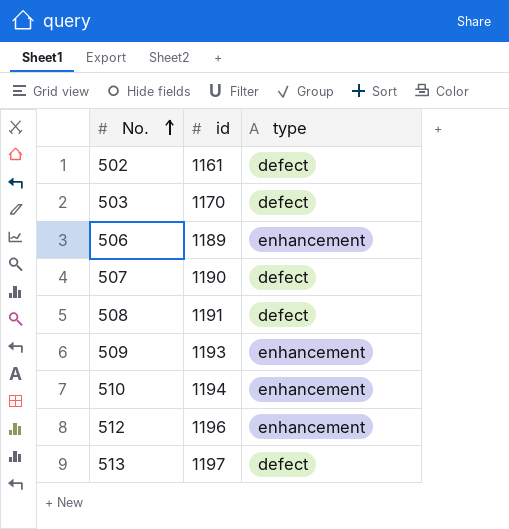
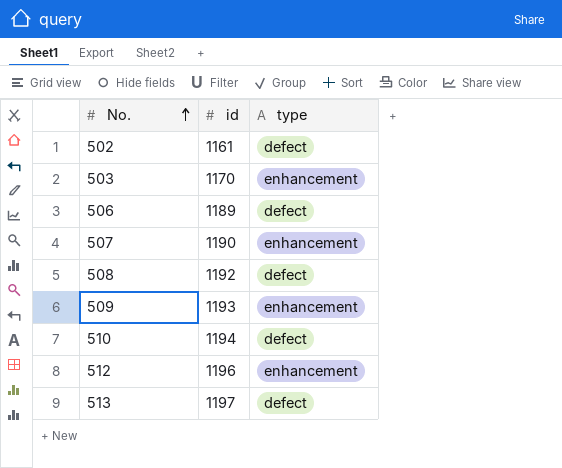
503 | type: defect -> enhancement
506 | type: enhancement -> defect
507 | type: defect -> enhancement
508 | id: 1191 -> 1192
510 | type: enhancement -> defect

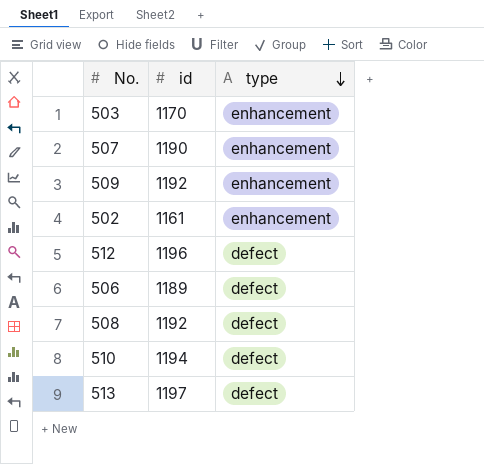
row order: No. ascending -> type descending
509 | id: 1193 -> 1192
502 | type: defect -> enhancement
512 | type: enhancement -> defect

